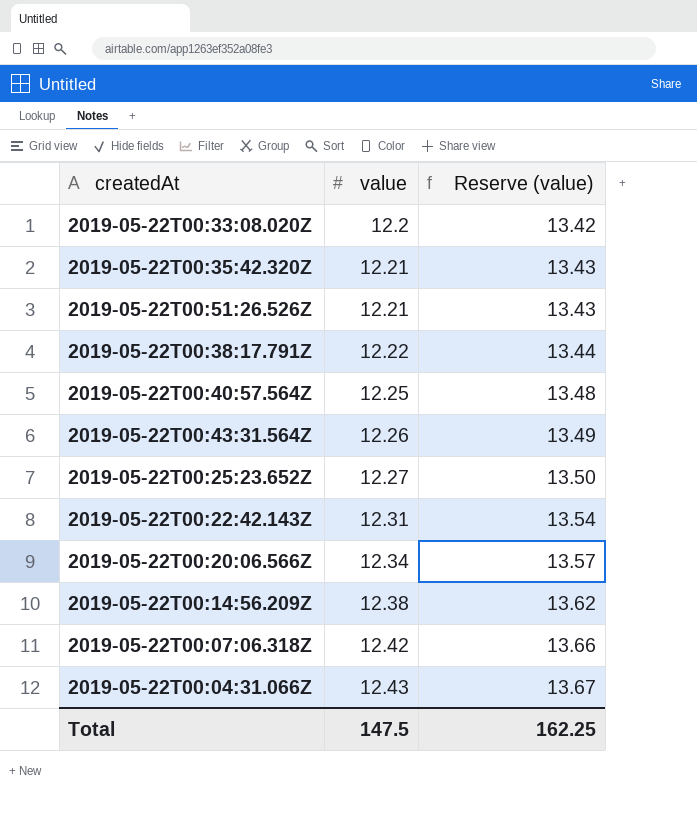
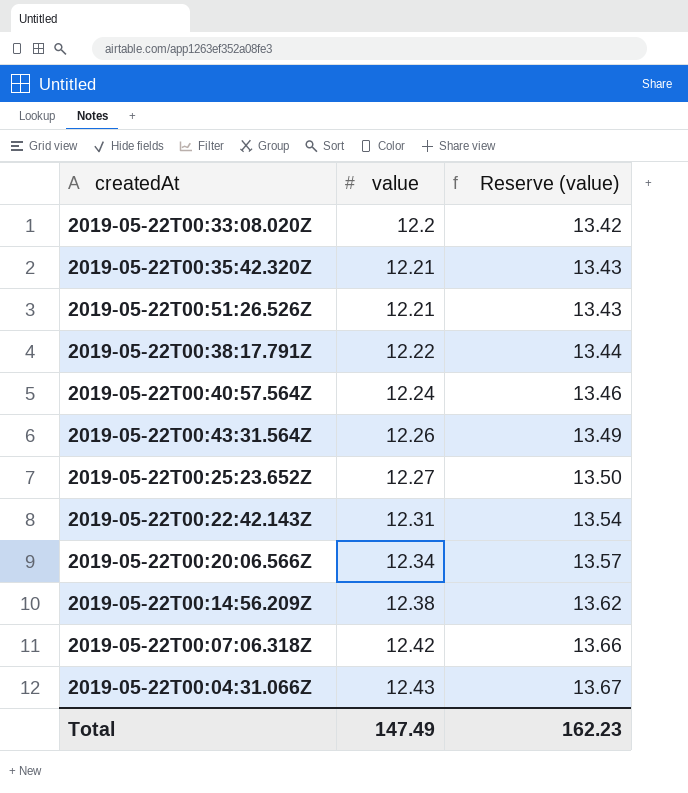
2019-05-22T00:40:57.564Z | value: 12.25 -> 12.24
2019-05-22T00:40:57.564Z | Reserve (value): 13.48 -> 13.46
Total | value: 147.5 -> 147.49
Total | Reserve (value): 162.25 -> 162.23

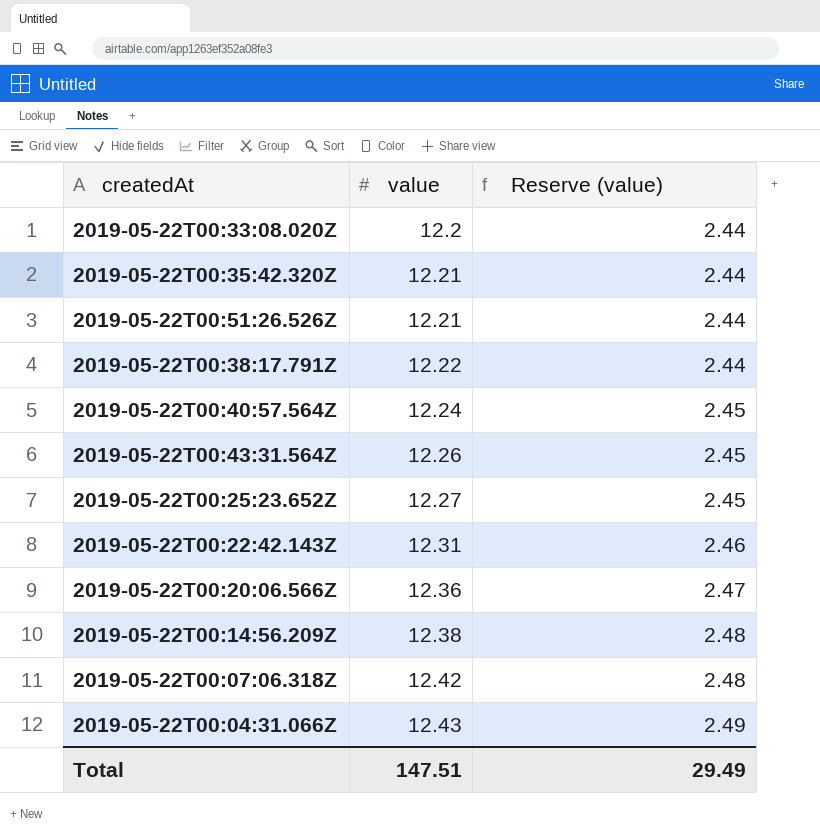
column Reserve (value) | formula: [value] * 1.1 -> [value] * 0.2
2019-05-22T00:20:06.566Z | value: 12.34 -> 12.36
Total | value: 147.49 -> 147.51
Total | Reserve (value): 162.23 -> 29.49

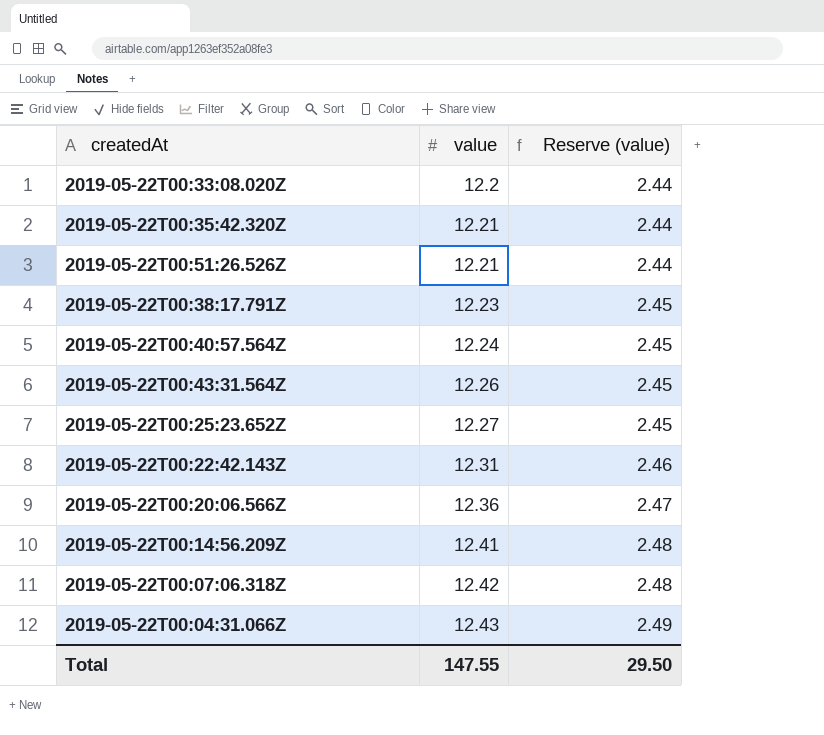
2019-05-22T00:38:17.791Z | value: 12.22 -> 12.23
2019-05-22T00:38:17.791Z | Reserve (value): 2.44 -> 2.45
2019-05-22T00:14:56.209Z | value: 12.38 -> 12.41
Total | value: 147.51 -> 147.55
Total | Reserve (value): 29.49 -> 29.50

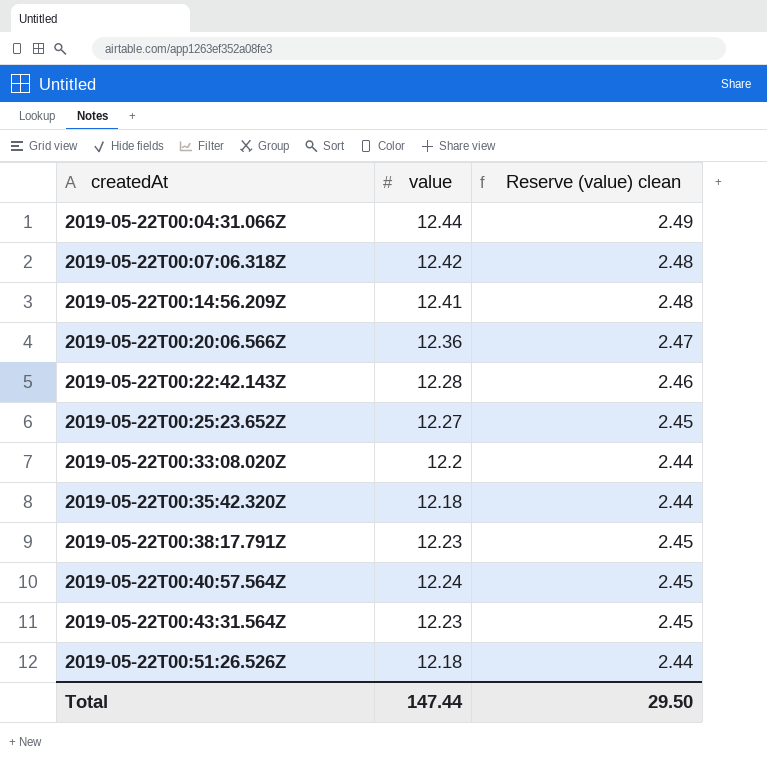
row order: value ascending -> createdAt ascending
column name: Reserve (value) -> Reserve (value) clean
2019-05-22T00:04:31.066Z | value: 12.43 -> 12.44
2019-05-22T00:22:42.143Z | value: 12.31 -> 12.28
2019-05-22T00:35:42.320Z | value: 12.21 -> 12.18
2019-05-22T00:43:31.564Z | value: 12.26 -> 12.23
2019-05-22T00:51:26.526Z | value: 12.21 -> 12.18
Total | value: 147.55 -> 147.44

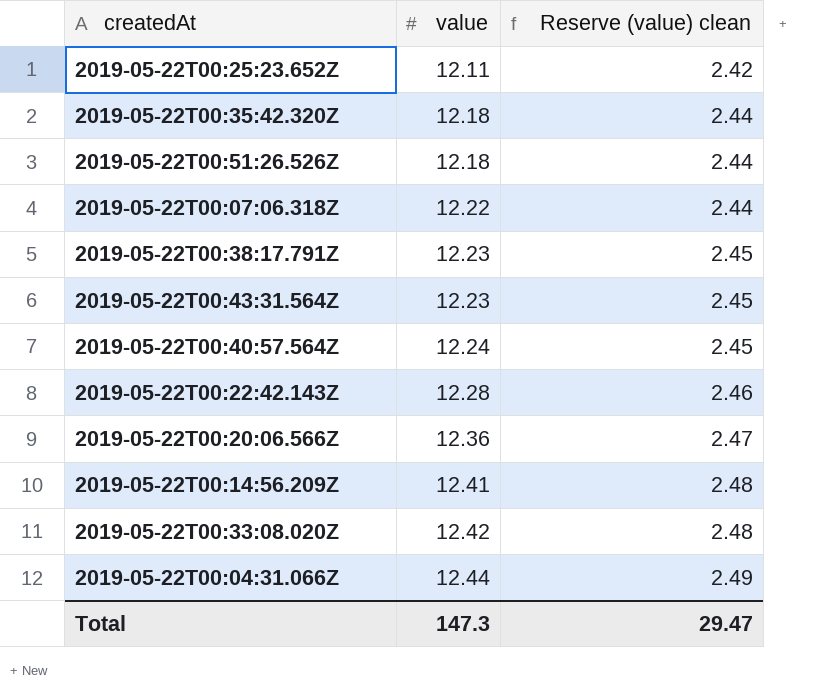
row order: createdAt ascending -> value ascending
2019-05-22T00:25:23.652Z | value: 12.27 -> 12.11
2019-05-22T00:25:23.652Z | Reserve (value) clean: 2.45 -> 2.42
2019-05-22T00:07:06.318Z | value: 12.42 -> 12.22
2019-05-22T00:07:06.318Z | Reserve (value) clean: 2.48 -> 2.44
2019-05-22T00:33:08.020Z | value: 12.2 -> 12.42
2019-05-22T00:33:08.020Z | Reserve (value) clean: 2.44 -> 2.48
Total | value: 147.44 -> 147.3
Total | Reserve (value) clean: 29.50 -> 29.47

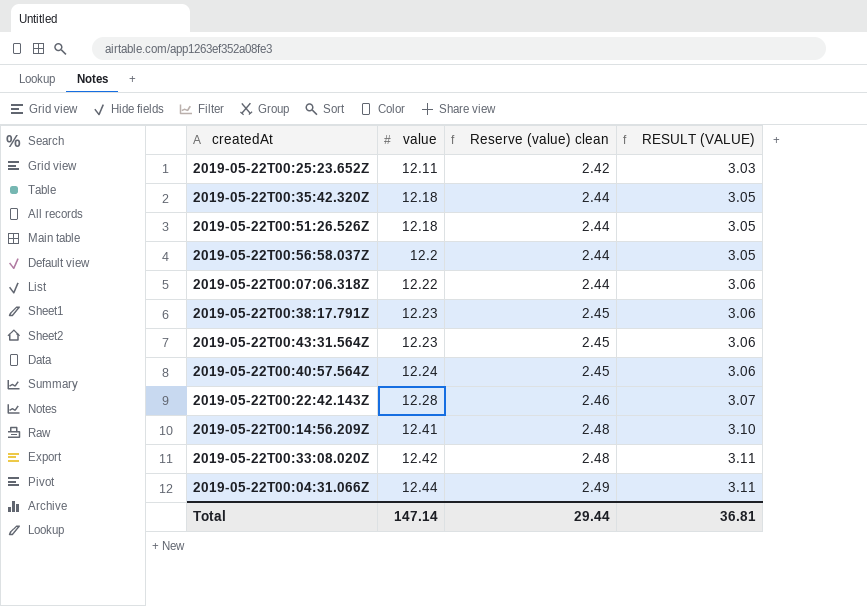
column RESULT (VALUE) | formula: none -> [value] * 0.25
row 2019-05-22T00:20:06.566Z: 12.36 | 2.47 -> none
row 2019-05-22T00:56:58.037Z: none -> 12.2 | 2.44 | 3.05
Total | value: 147.3 -> 147.14
Total | Reserve (value) clean: 29.47 -> 29.44

